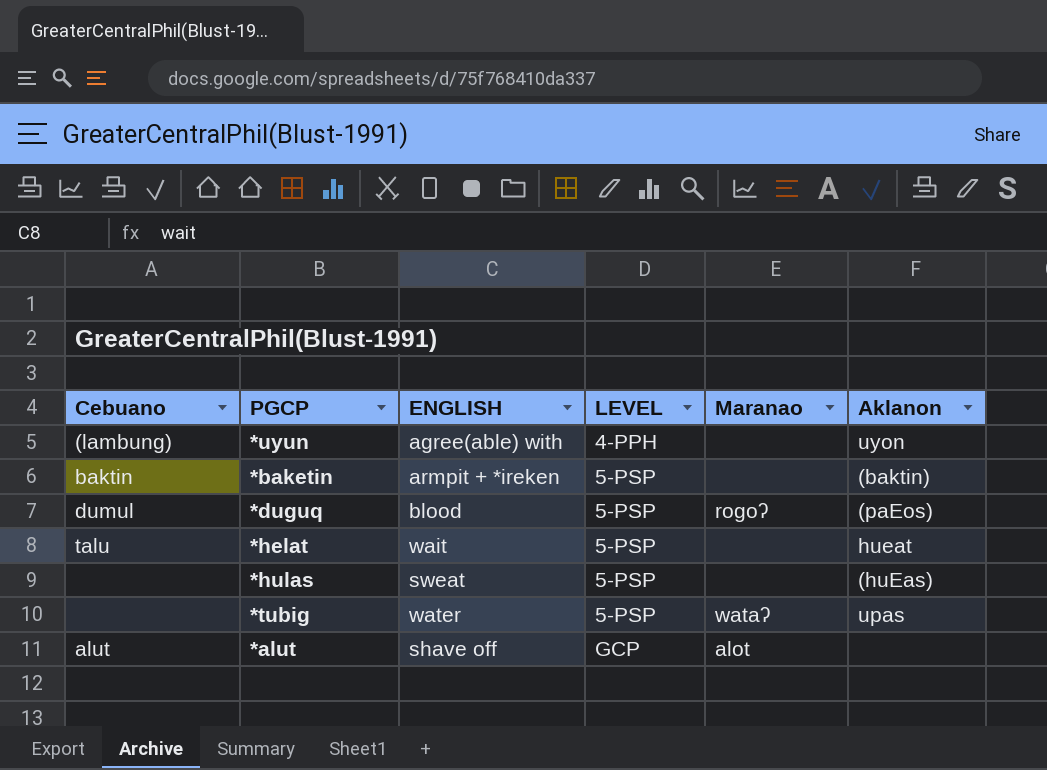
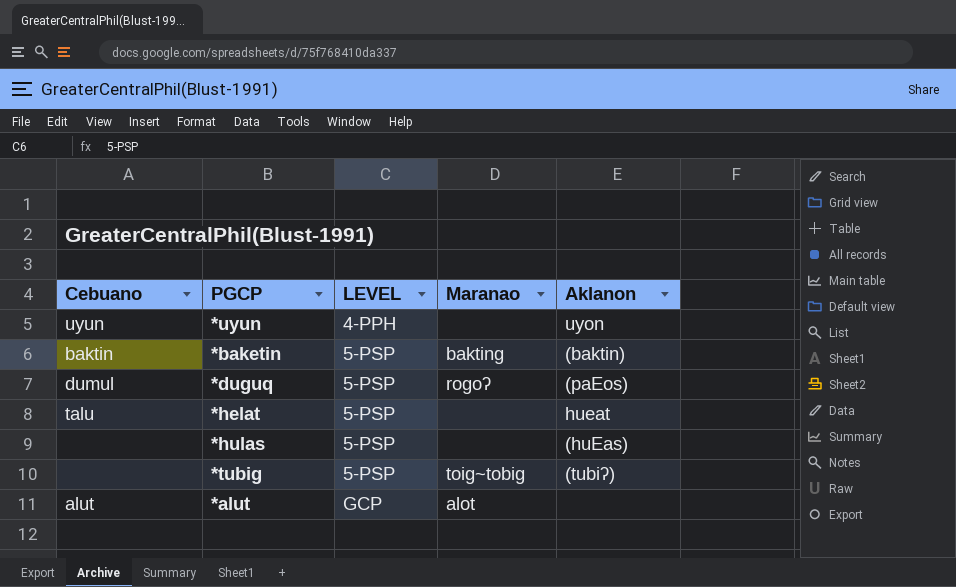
column ENGLISH | position: 3 -> none
*uyun | Cebuano: (lambung) -> uyun
*baketin | Maranao: none -> bakting
*tubig | Maranao: wataʔ -> toig~tobig
*tubig | Aklanon: upas -> (tubiʔ)

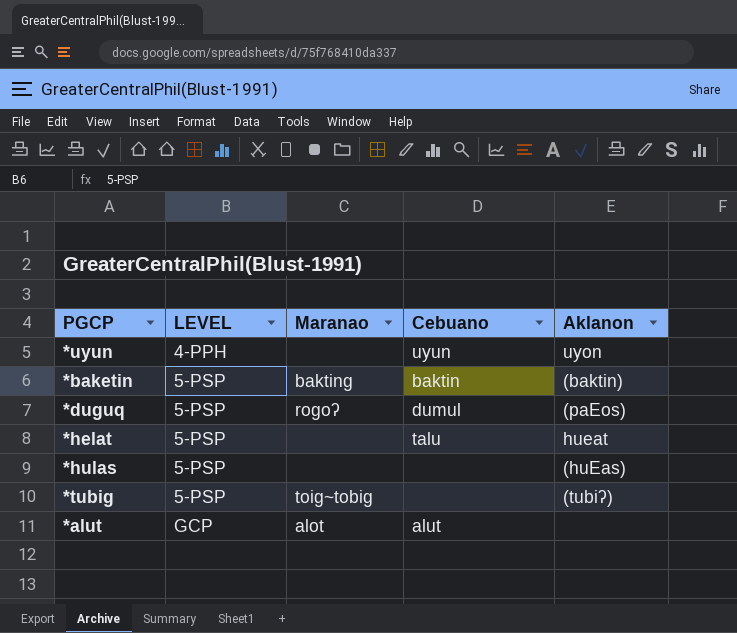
column Cebuano | position: 1 -> 4

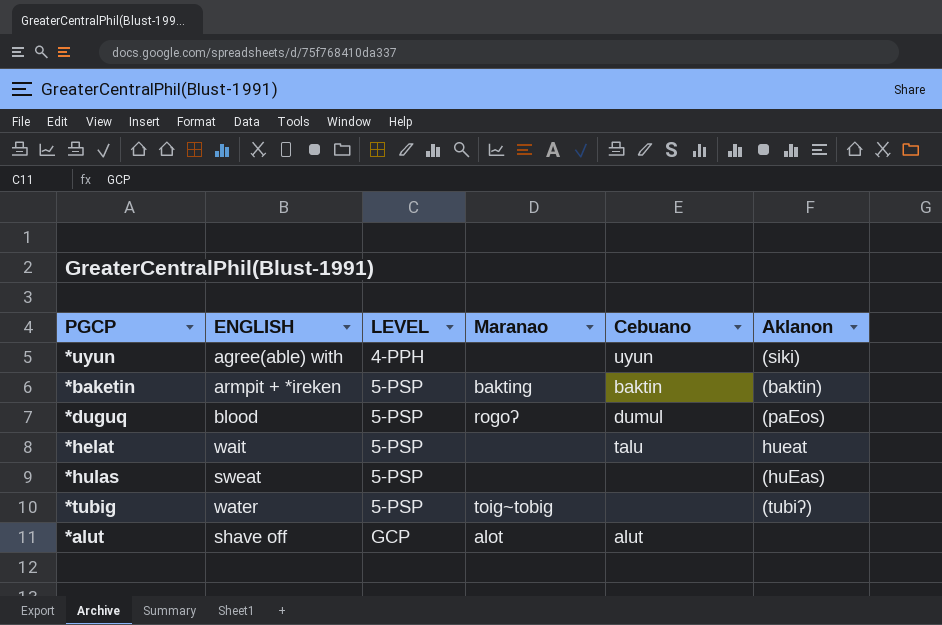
column ENGLISH | position: none -> 2
*uyun | Aklanon: uyon -> (siki)

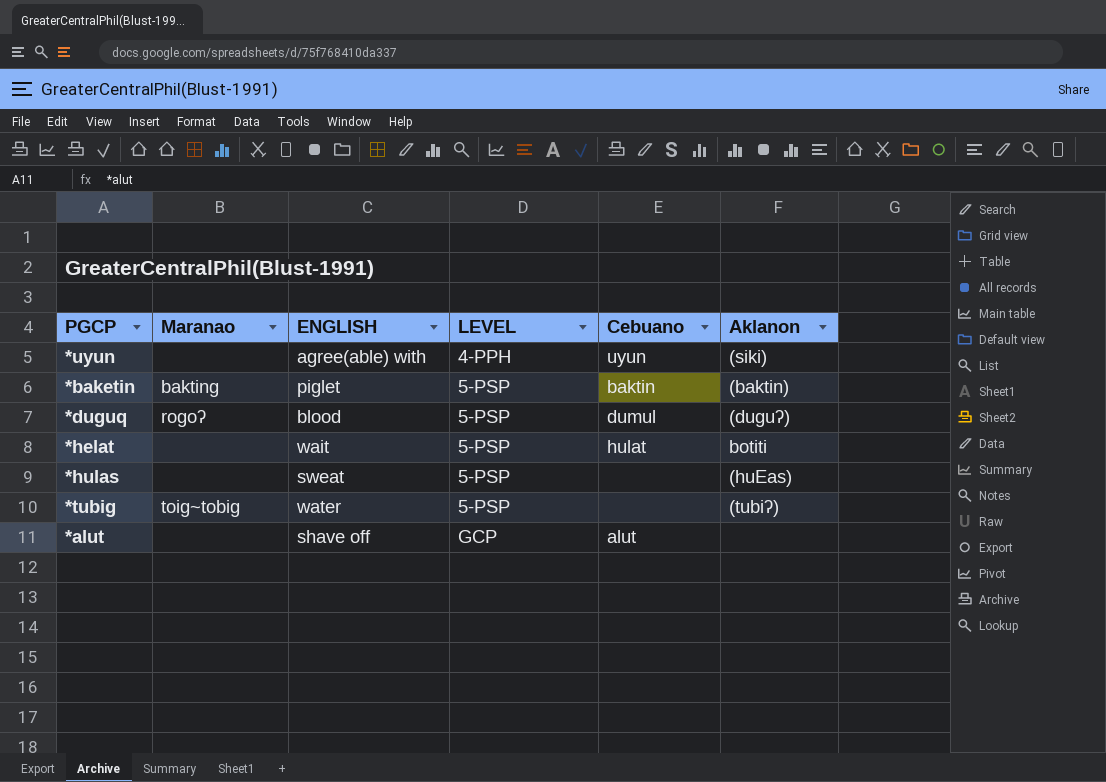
column Maranao | position: 4 -> 2
*baketin | ENGLISH: armpit + *ireken -> piglet
*duguq | Aklanon: (paEos) -> (duguʔ)
*helat | Cebuano: talu -> hulat
*helat | Aklanon: hueat -> botiti
*alut | Maranao: alot -> none

